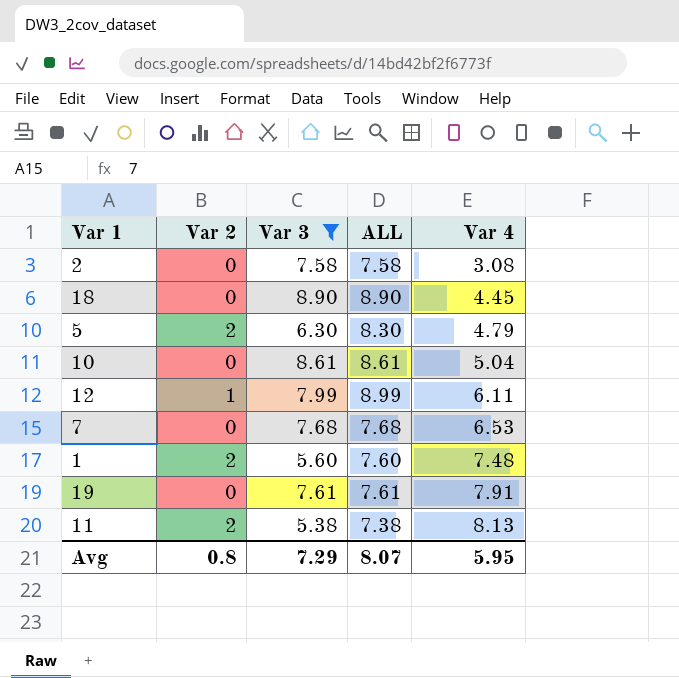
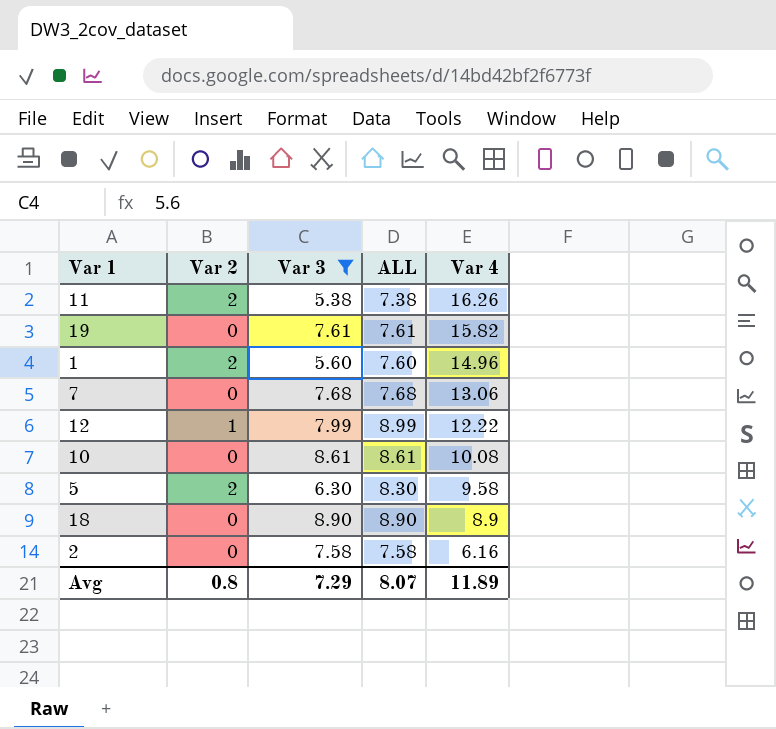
row order: Var 4 ascending -> Var 4 descending
11 | Var 4: 8.13 -> 16.26
19 | Var 4: 7.91 -> 15.82
1 | Var 4: 7.48 -> 14.96
7 | Var 4: 6.53 -> 13.06
12 | Var 4: 6.11 -> 12.22
10 | Var 4: 5.04 -> 10.08
5 | Var 4: 4.79 -> 9.58
18 | Var 4: 4.45 -> 8.9
2 | Var 4: 3.08 -> 6.16
Avg | Var 4: 5.95 -> 11.89

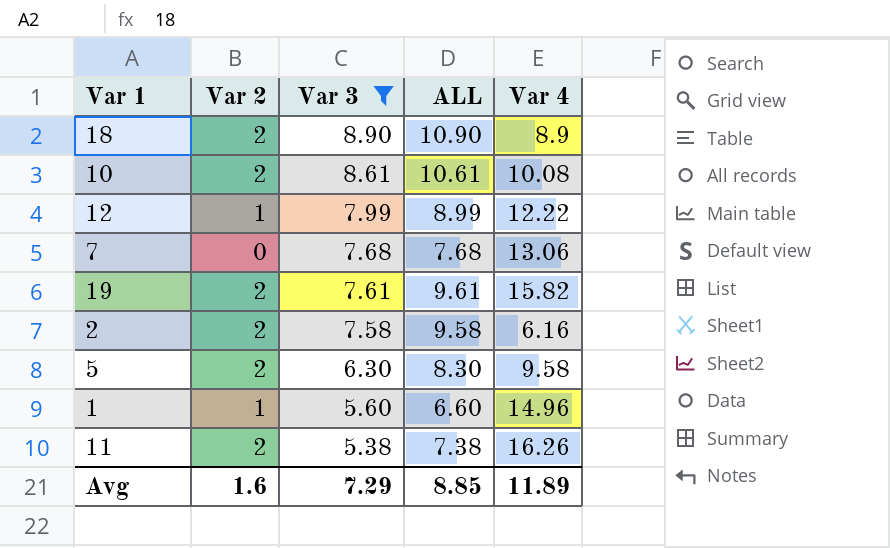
row order: Var 4 descending -> Var 3 descending
18 | Var 2: 0 -> 2
18 | ALL: 8.90 -> 10.90
10 | Var 2: 0 -> 2
10 | ALL: 8.61 -> 10.61
19 | Var 2: 0 -> 2
19 | ALL: 7.61 -> 9.61
2 | Var 2: 0 -> 2
2 | ALL: 7.58 -> 9.58
1 | Var 2: 2 -> 1
1 | ALL: 7.60 -> 6.60
Avg | Var 2: 0.8 -> 1.6
Avg | ALL: 8.07 -> 8.85

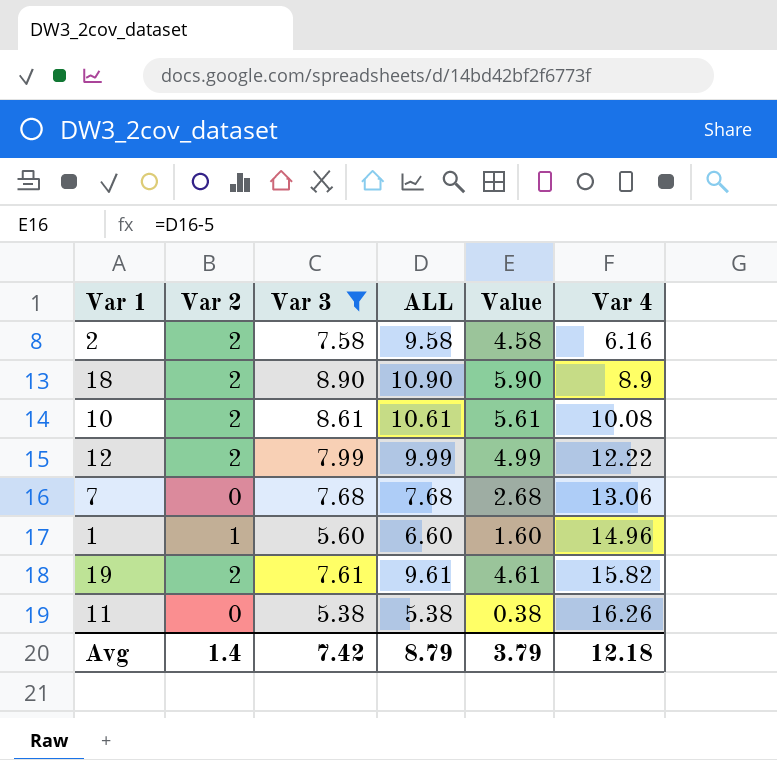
row order: Var 3 descending -> Var 4 ascending
column Value | formula: none -> [ALL] - 5
row 5: 2 | 6.30 | 8.30 | 9.58 -> none
12 | Var 2: 1 -> 2
12 | ALL: 8.99 -> 9.99
11 | Var 2: 2 -> 0
11 | ALL: 7.38 -> 5.38
Avg | Var 2: 1.6 -> 1.4
Avg | Var 3: 7.29 -> 7.42
Avg | ALL: 8.85 -> 8.79
Avg | Var 4: 11.89 -> 12.18

